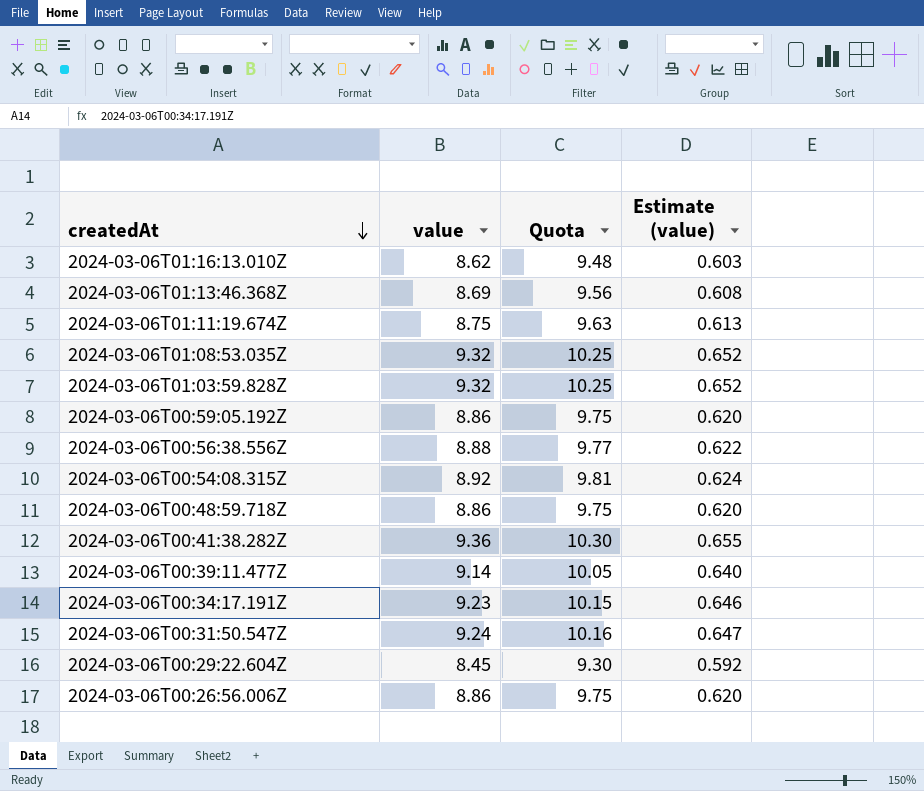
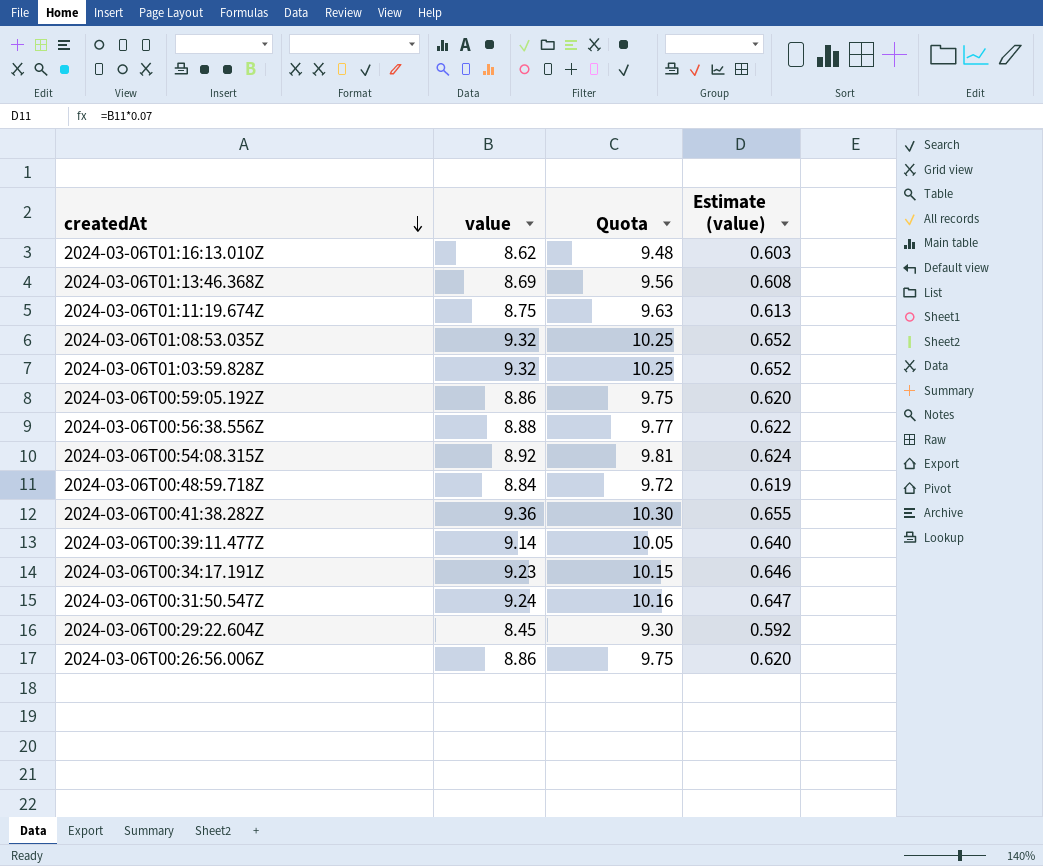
2024-03-06T00:48:59.718Z | value: 8.86 -> 8.84
2024-03-06T00:48:59.718Z | Quota: 9.75 -> 9.72
2024-03-06T00:48:59.718Z | Estimate (value): 0.620 -> 0.619

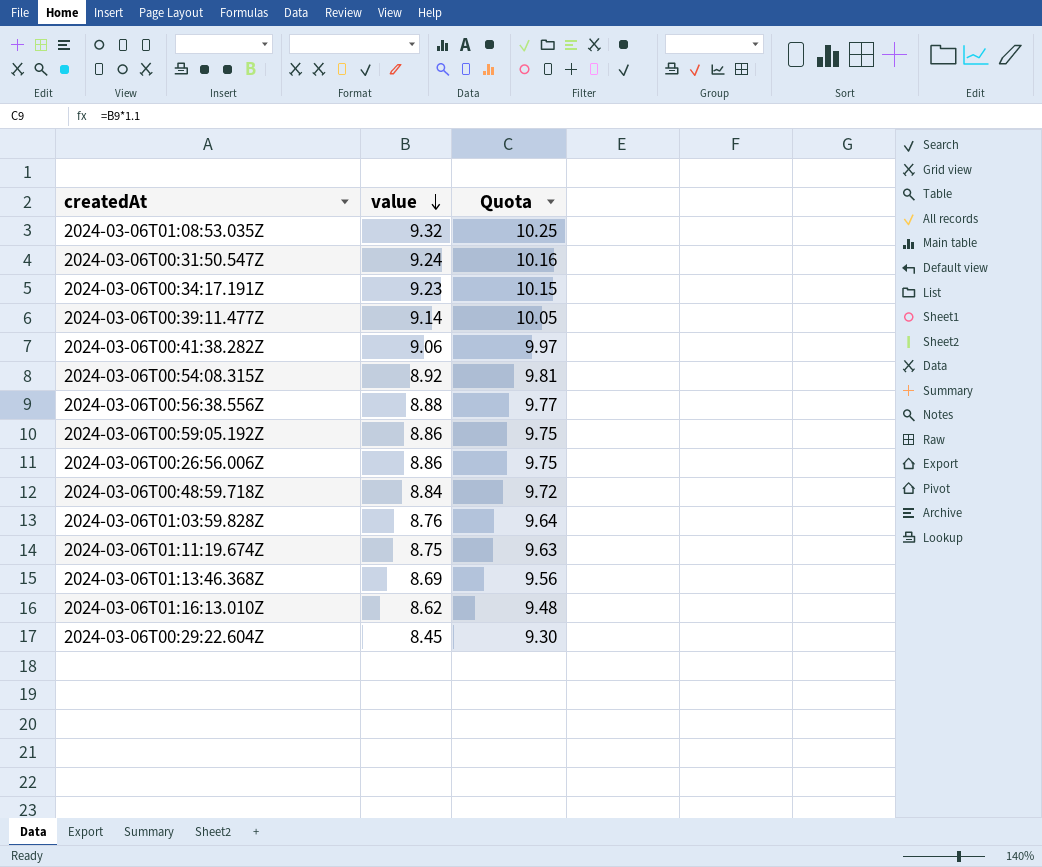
row order: createdAt descending -> value descending
column Estimate (value) | formula: [value] * 0.07 -> none
2024-03-06T00:41:38.282Z | value: 9.36 -> 9.06
2024-03-06T00:41:38.282Z | Quota: 10.30 -> 9.97
2024-03-06T01:03:59.828Z | value: 9.32 -> 8.76
2024-03-06T01:03:59.828Z | Quota: 10.25 -> 9.64

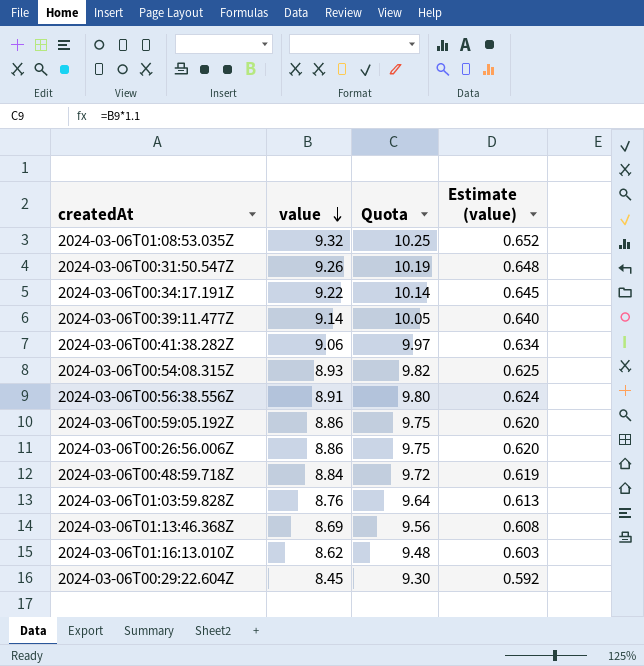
column Estimate (value) | formula: none -> [value] * 0.07
row 2024-03-06T01:11:19.674Z: 8.75 | 9.63 -> none
2024-03-06T00:31:50.547Z | value: 9.24 -> 9.26
2024-03-06T00:31:50.547Z | Quota: 10.16 -> 10.19
2024-03-06T00:34:17.191Z | value: 9.23 -> 9.22
2024-03-06T00:34:17.191Z | Quota: 10.15 -> 10.14
2024-03-06T00:54:08.315Z | value: 8.92 -> 8.93
2024-03-06T00:54:08.315Z | Quota: 9.81 -> 9.82
2024-03-06T00:56:38.556Z | value: 8.88 -> 8.91
2024-03-06T00:56:38.556Z | Quota: 9.77 -> 9.80

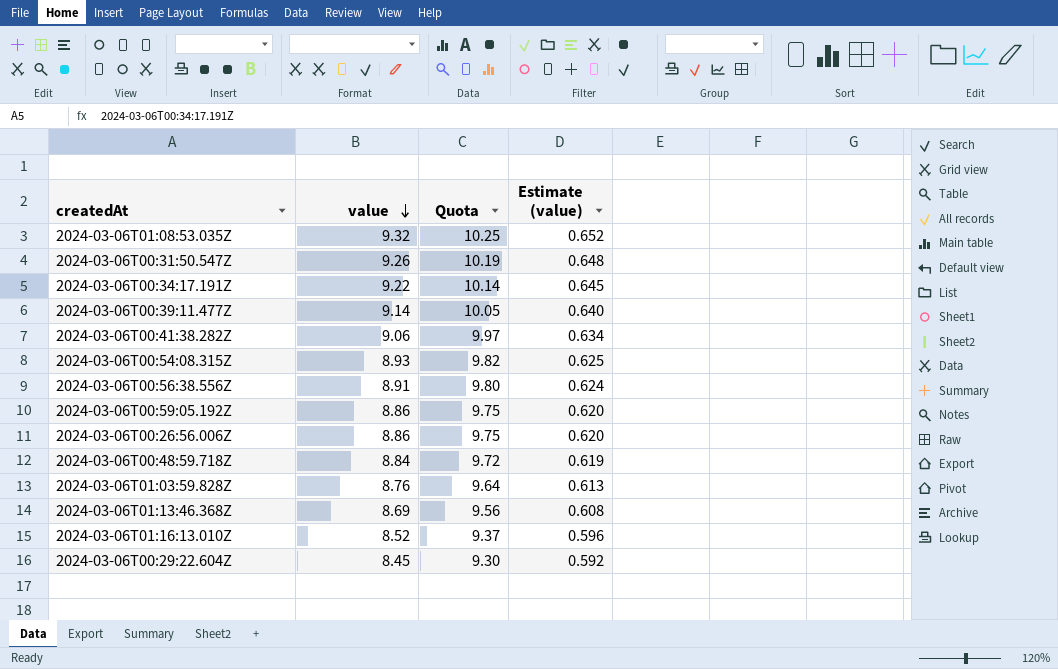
2024-03-06T01:16:13.010Z | value: 8.62 -> 8.52
2024-03-06T01:16:13.010Z | Quota: 9.48 -> 9.37
2024-03-06T01:16:13.010Z | Estimate (value): 0.603 -> 0.596

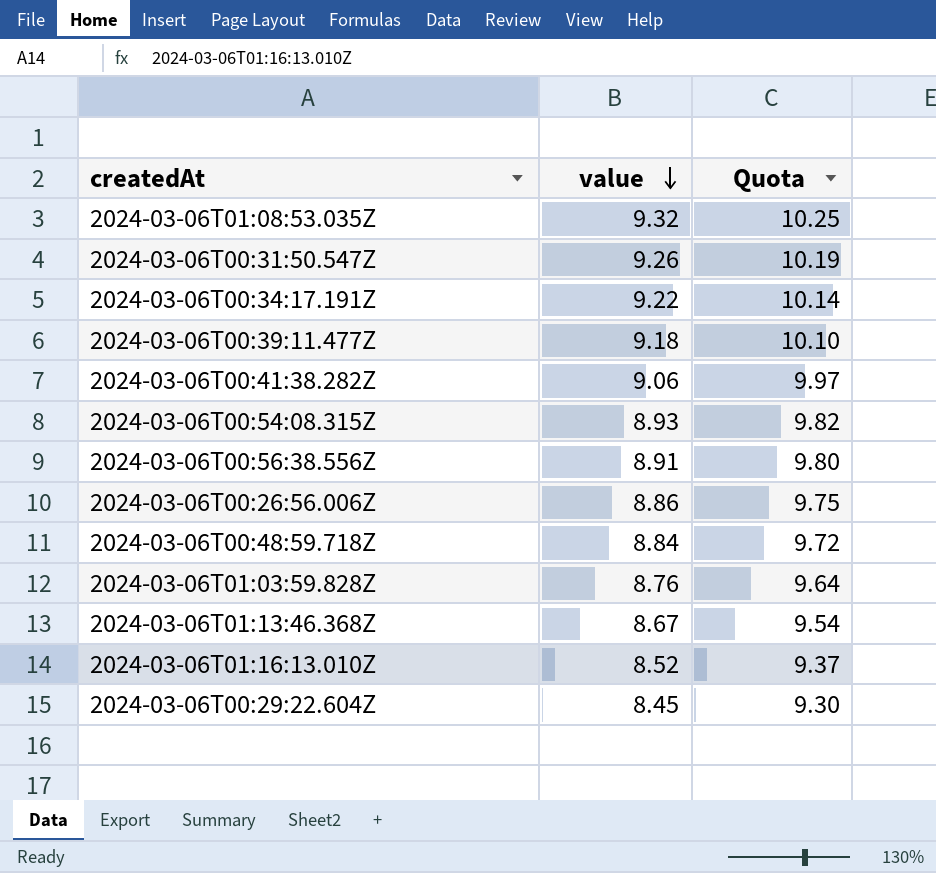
column Estimate (value) | formula: [value] * 0.07 -> none
row 2024-03-06T00:59:05.192Z: 8.86 | 9.75 | 0.620 -> none
2024-03-06T00:39:11.477Z | value: 9.14 -> 9.18
2024-03-06T00:39:11.477Z | Quota: 10.05 -> 10.10
2024-03-06T01:13:46.368Z | value: 8.69 -> 8.67
2024-03-06T01:13:46.368Z | Quota: 9.56 -> 9.54

